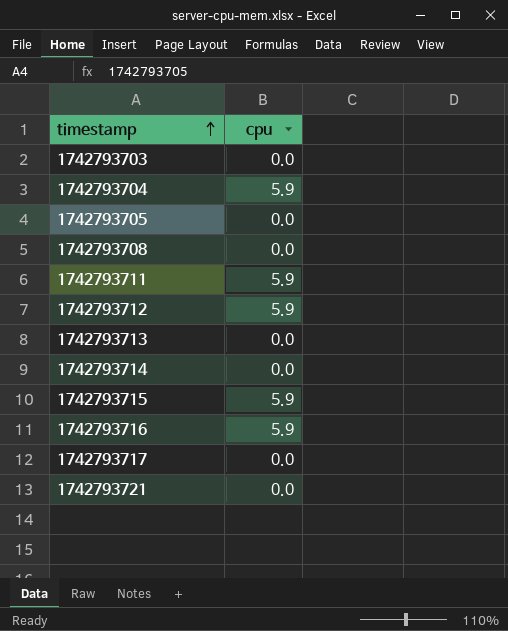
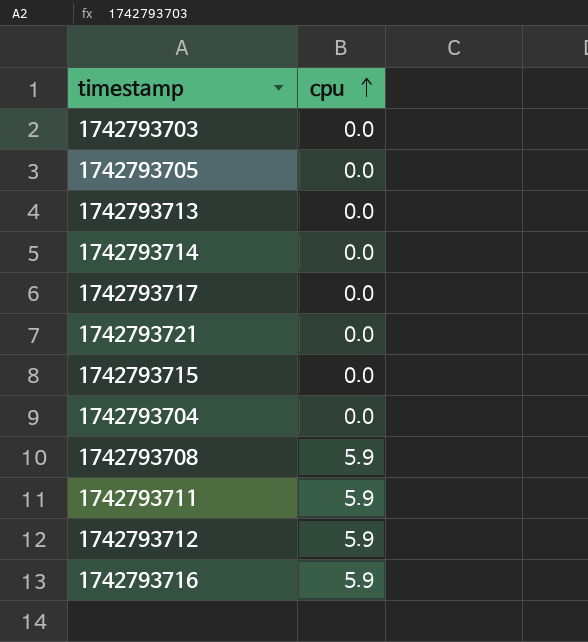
row order: timestamp ascending -> cpu ascending
1742793715 | cpu: 5.9 -> 0.0
1742793704 | cpu: 5.9 -> 0.0
1742793708 | cpu: 0.0 -> 5.9

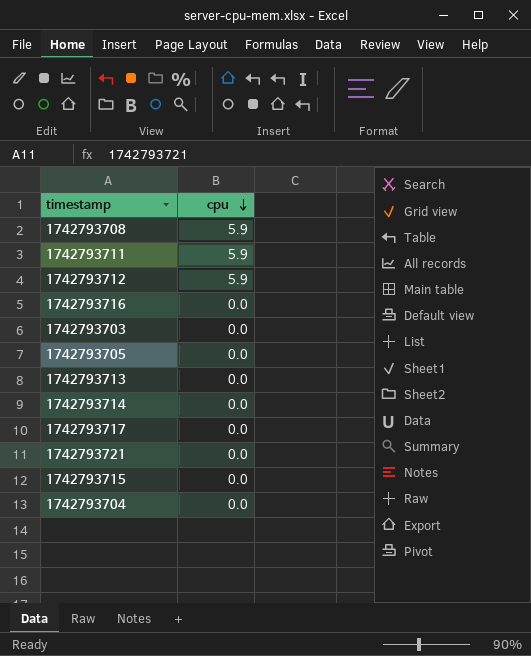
row order: cpu ascending -> cpu descending
1742793716 | cpu: 5.9 -> 0.0

